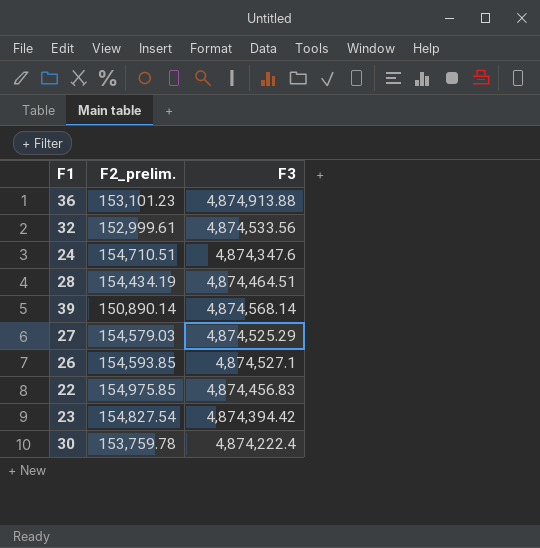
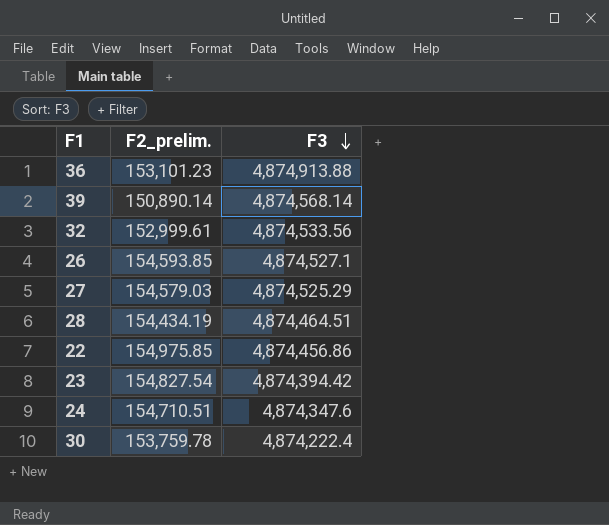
row order: none -> F3 descending
22 | F3: 4,874,456.83 -> 4,874,456.86

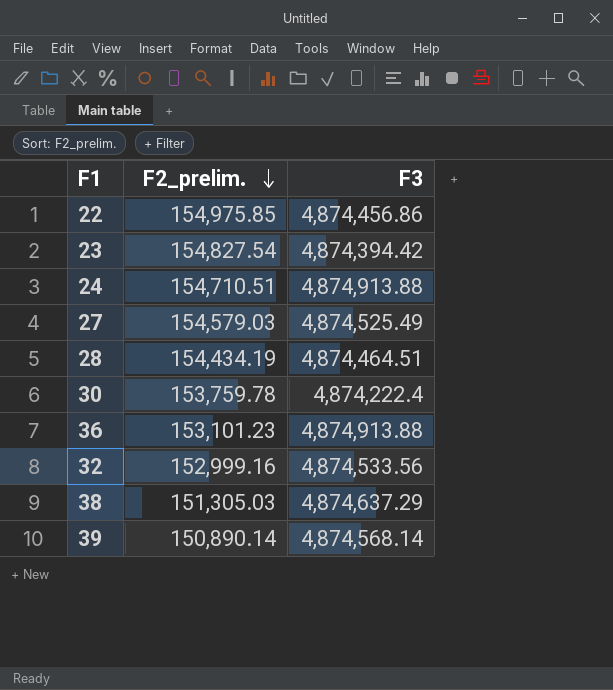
row order: F3 descending -> F2_prelim. descending
row 26: 154,593.85 | 4,874,527.1 -> none
24 | F3: 4,874,347.6 -> 4,874,913.88
27 | F3: 4,874,525.29 -> 4,874,525.49
32 | F2_prelim.: 152,999.61 -> 152,999.16
row 38: none -> 151,305.03 | 4,874,637.29

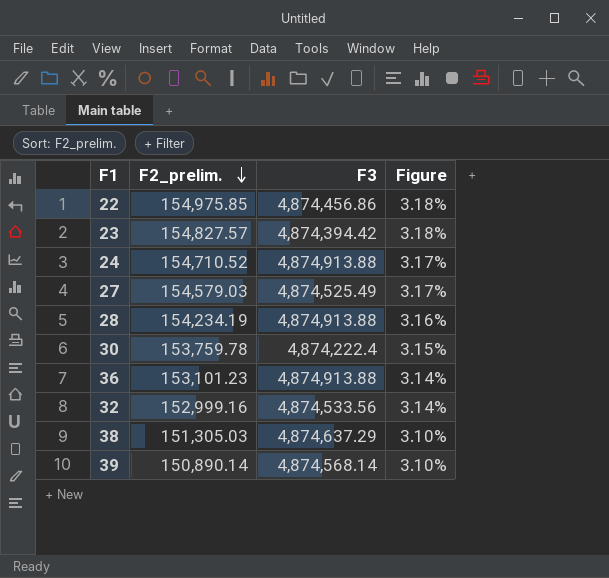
column Figure | formula: none -> [F2_prelim.] / [F3]
23 | F2_prelim.: 154,827.54 -> 154,827.57
24 | F2_prelim.: 154,710.51 -> 154,710.52
28 | F2_prelim.: 154,434.19 -> 154,234.19
28 | F3: 4,874,464.51 -> 4,874,913.88

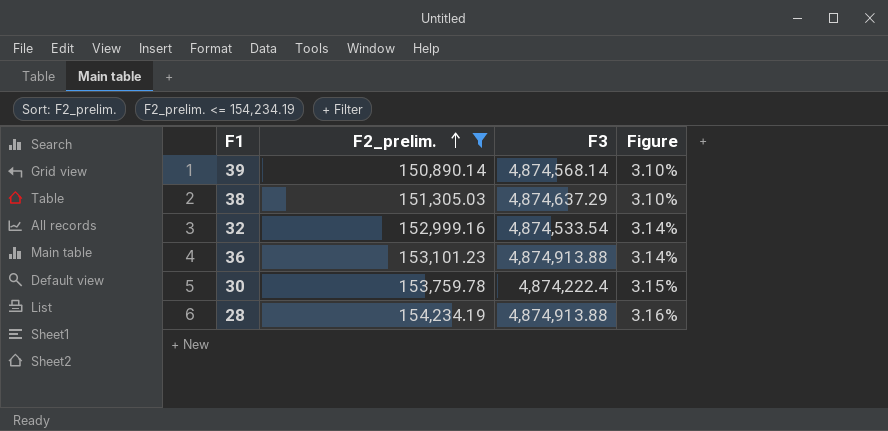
filter: none -> F2_prelim. <= 154,234.19
row order: F2_prelim. descending -> F2_prelim. ascending
32 | F3: 4,874,533.56 -> 4,874,533.54

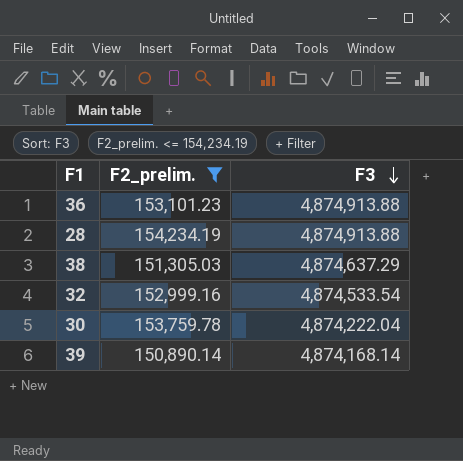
row order: F2_prelim. ascending -> F3 descending
column Figure | formula: [F2_prelim.] / [F3] -> none
30 | F3: 4,874,222.4 -> 4,874,222.04
39 | F3: 4,874,568.14 -> 4,874,168.14

